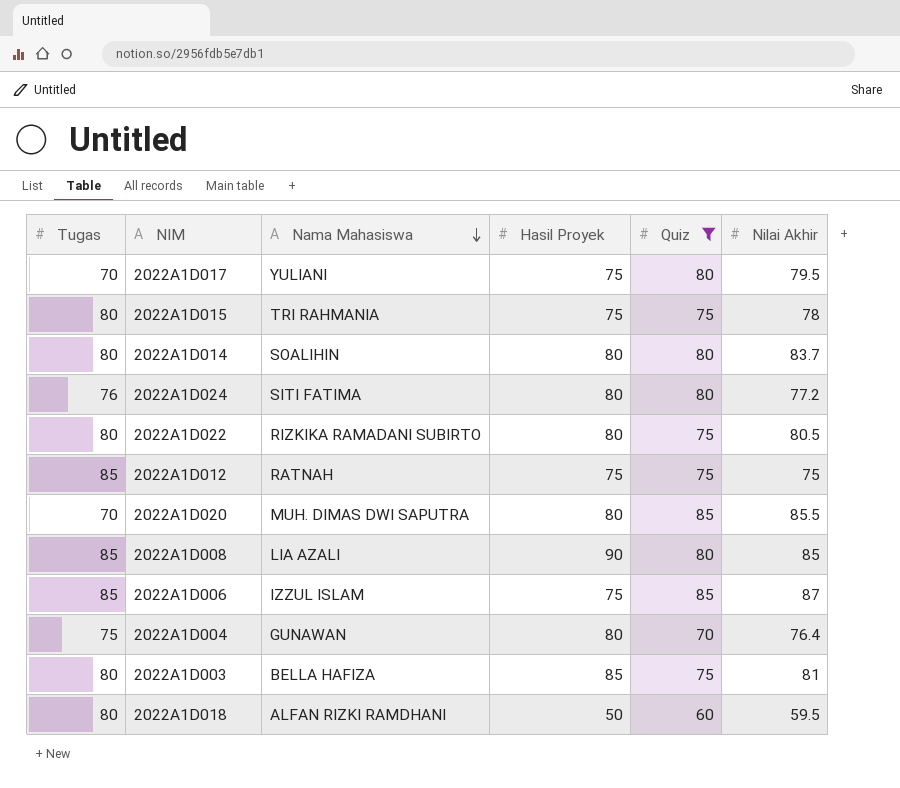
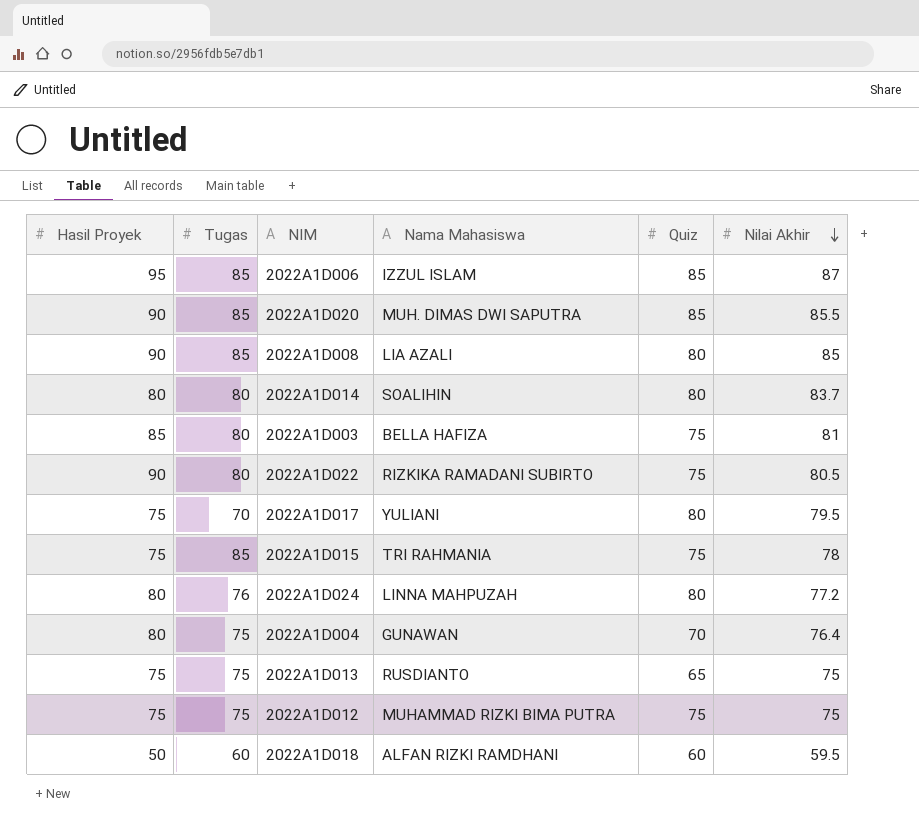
filter: Quiz != 65 -> none
row order: Nama Mahasiswa descending -> Nilai Akhir descending
column Hasil Proyek | position: 4 -> 1
2022A1D006 | Hasil Proyek: 75 -> 95
2022A1D020 | Hasil Proyek: 80 -> 90
2022A1D020 | Tugas: 70 -> 85
2022A1D022 | Hasil Proyek: 80 -> 90
2022A1D015 | Tugas: 80 -> 85
2022A1D024 | Nama Mahasiswa: SITI FATIMA -> LINNA MAHPUZAH
2022A1D012 | Tugas: 85 -> 75
2022A1D012 | Nama Mahasiswa: RATNAH -> MUHAMMAD RIZKI BIMA PUTRA
2022A1D018 | Tugas: 80 -> 60

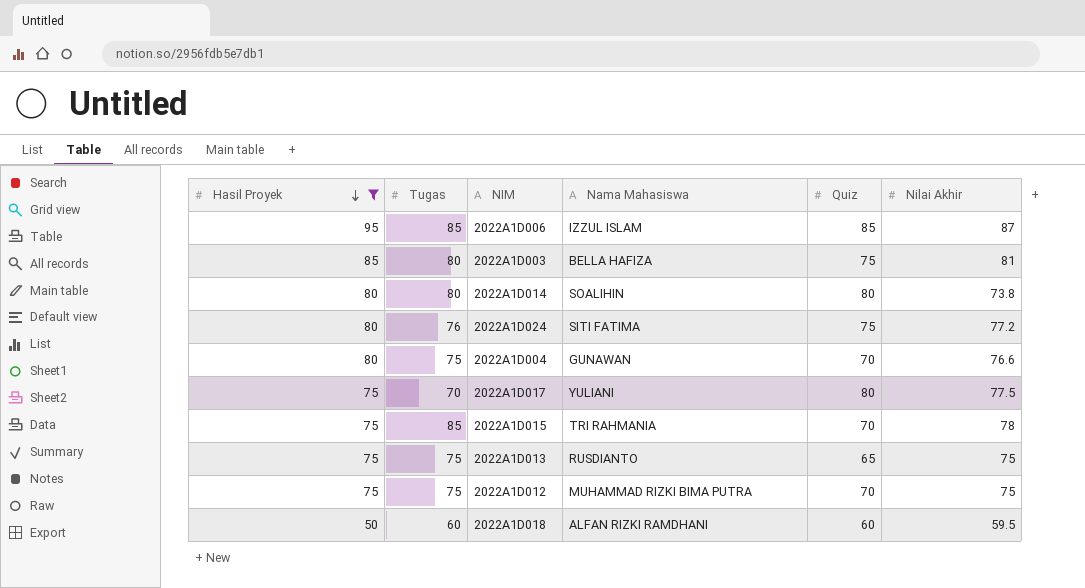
filter: none -> Hasil Proyek != 90
row order: Nilai Akhir descending -> Hasil Proyek descending
2022A1D014 | Nilai Akhir: 83.7 -> 73.8
2022A1D024 | Nama Mahasiswa: LINNA MAHPUZAH -> SITI FATIMA
2022A1D024 | Quiz: 80 -> 75
2022A1D004 | Nilai Akhir: 76.4 -> 76.6
2022A1D017 | Nilai Akhir: 79.5 -> 77.5
2022A1D015 | Quiz: 75 -> 70
2022A1D012 | Quiz: 75 -> 70

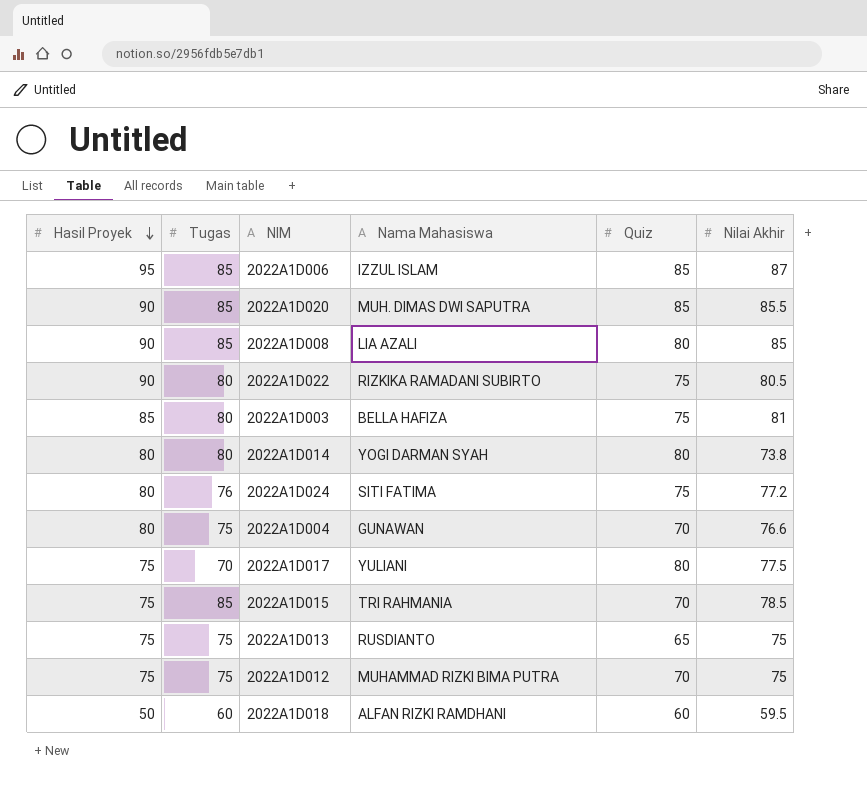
filter: Hasil Proyek != 90 -> none
2022A1D014 | Nama Mahasiswa: SOALIHIN -> YOGI DARMAN SYAH
2022A1D015 | Nilai Akhir: 78 -> 78.5

